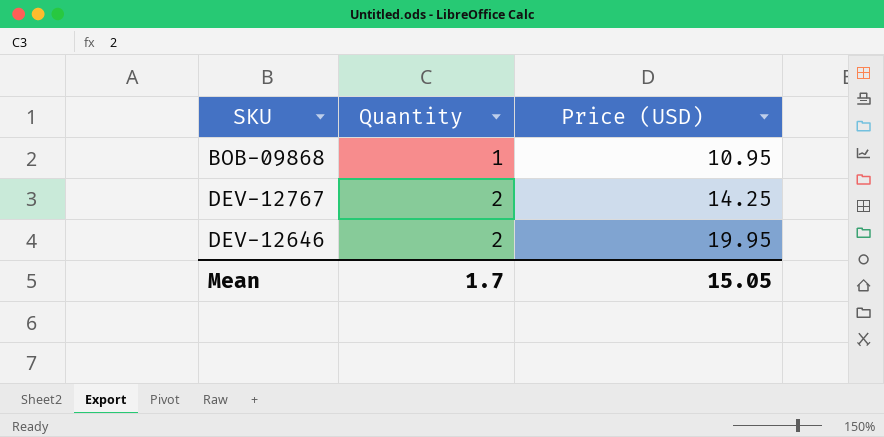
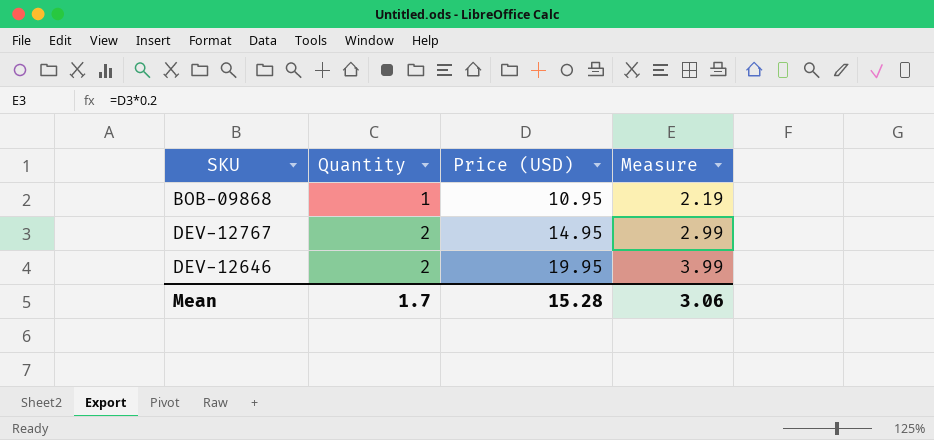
column Measure | formula: none -> [Price (USD)] * 0.2
DEV-12767 | Price (USD): 14.25 -> 14.95
Mean | Price (USD): 15.05 -> 15.28

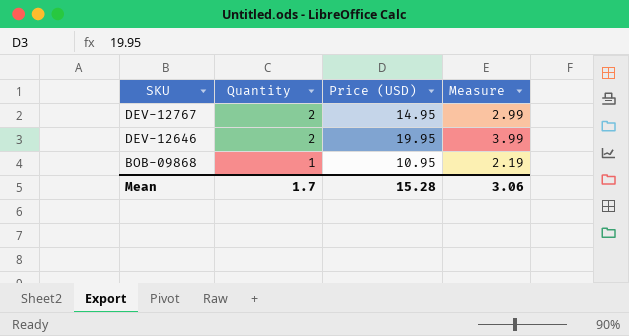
row order: Quantity ascending -> SKU descending

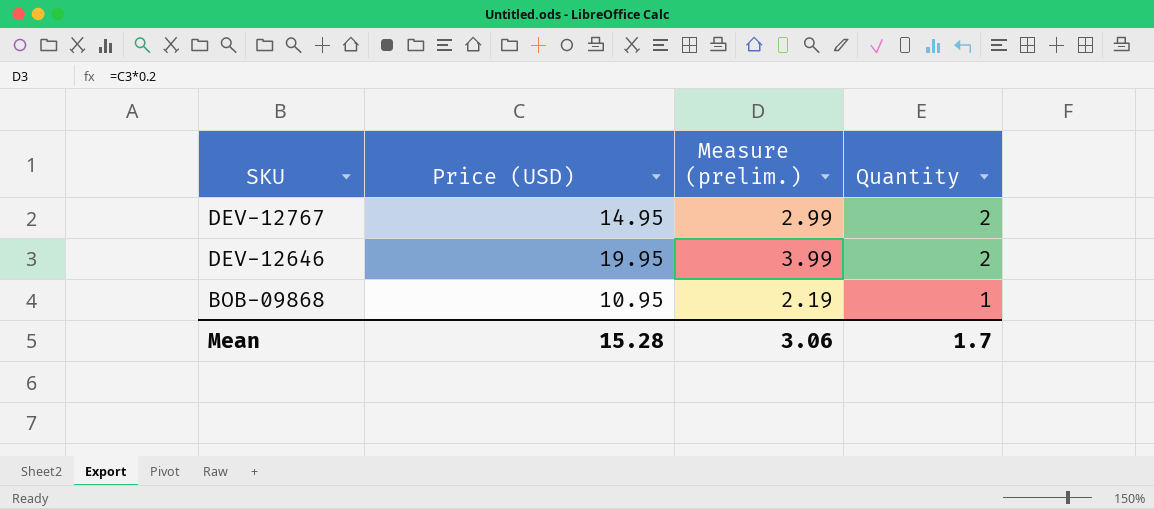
column name: Measure -> Measure (prelim.)
column Quantity | position: 2 -> 4

